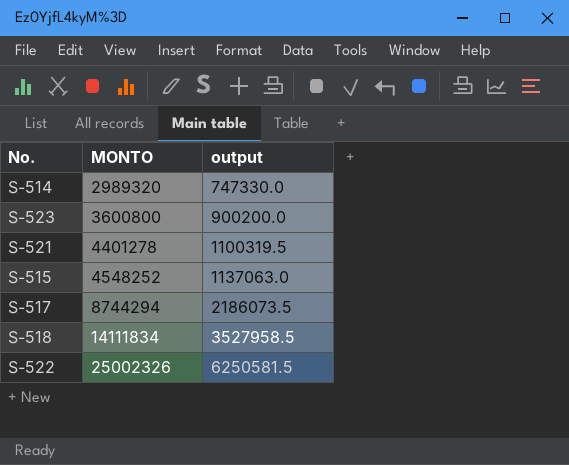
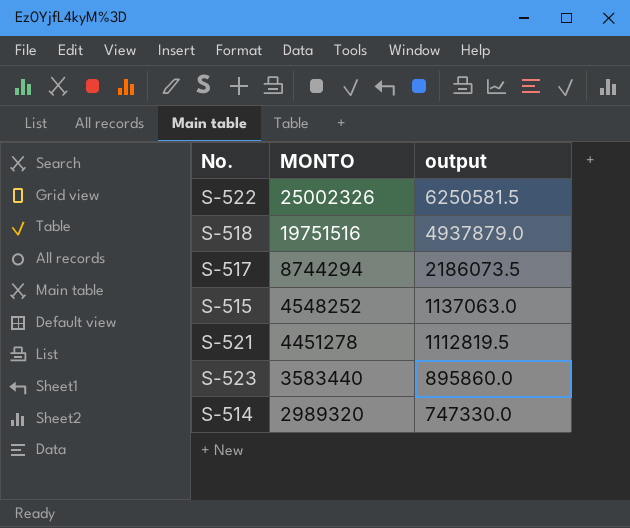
row order: MONTO ascending -> MONTO descending
S-518 | MONTO: 14111834 -> 19751516
S-518 | output: 3527958.5 -> 4937879.0
S-521 | MONTO: 4401278 -> 4451278
S-521 | output: 1100319.5 -> 1112819.5
S-523 | MONTO: 3600800 -> 3583440
S-523 | output: 900200.0 -> 895860.0

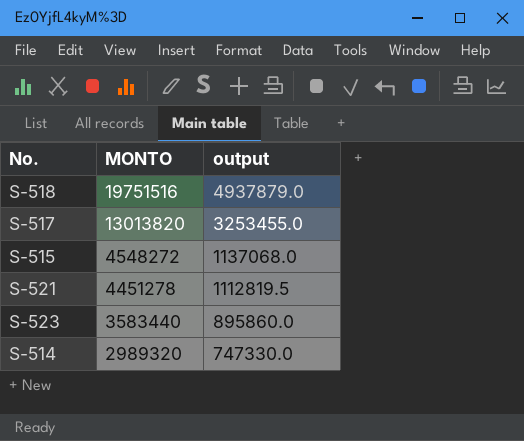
row S-522: 25002326 | 6250581.5 -> none
S-517 | MONTO: 8744294 -> 13013820
S-517 | output: 2186073.5 -> 3253455.0
S-515 | MONTO: 4548252 -> 4548272
S-515 | output: 1137063.0 -> 1137068.0

